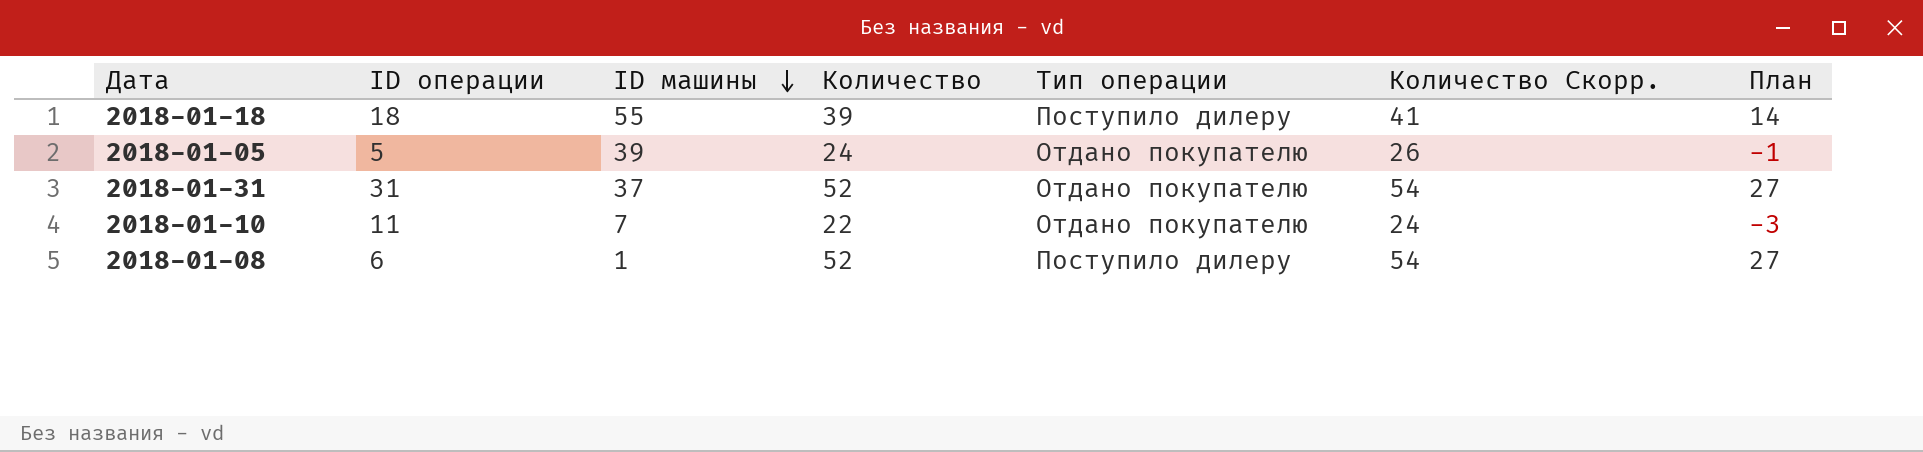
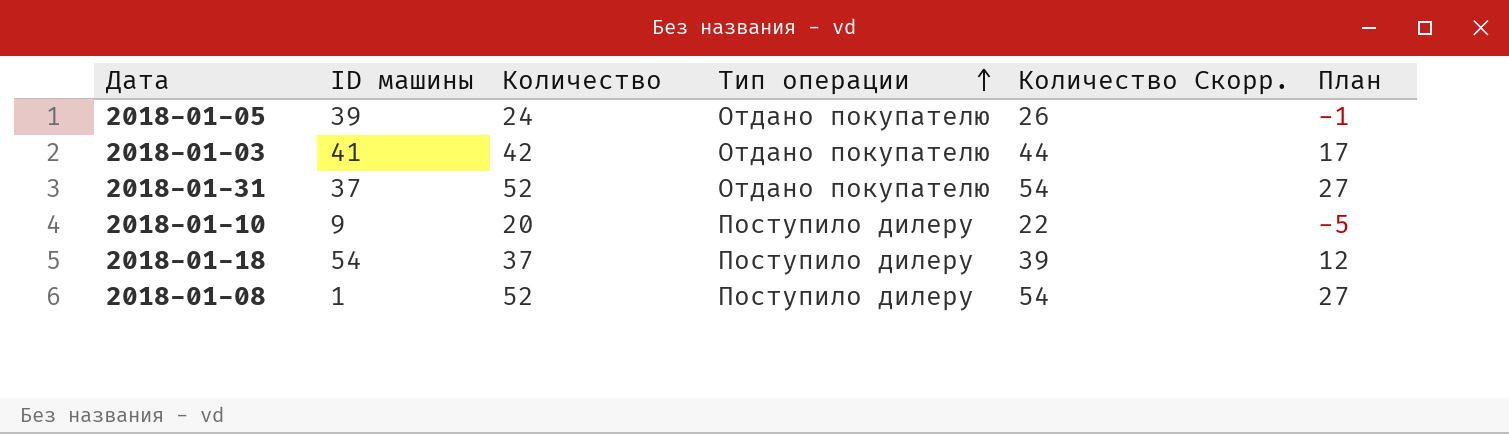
row order: ID машины descending -> Тип операции ascending
column ID операции | position: 2 -> none
row 2018-01-03: none -> 41 | 42 | Отдано покупателю | 44 | 17
2018-01-10 | ID машины: 7 -> 9
2018-01-10 | Количество: 22 -> 20
2018-01-10 | Тип операции: Отдано покупателю -> Поступило дилеру
2018-01-10 | Количество Скорр.: 24 -> 22
2018-01-10 | План: -3 -> -5
2018-01-18 | ID машины: 55 -> 54
2018-01-18 | Количество: 39 -> 37
2018-01-18 | Количество Скорр.: 41 -> 39
2018-01-18 | План: 14 -> 12

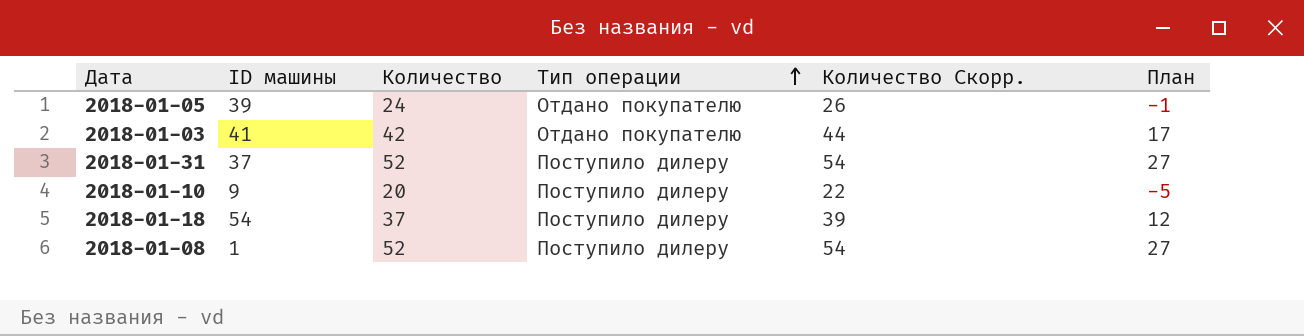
2018-01-31 | Тип операции: Отдано покупателю -> Поступило дилеру

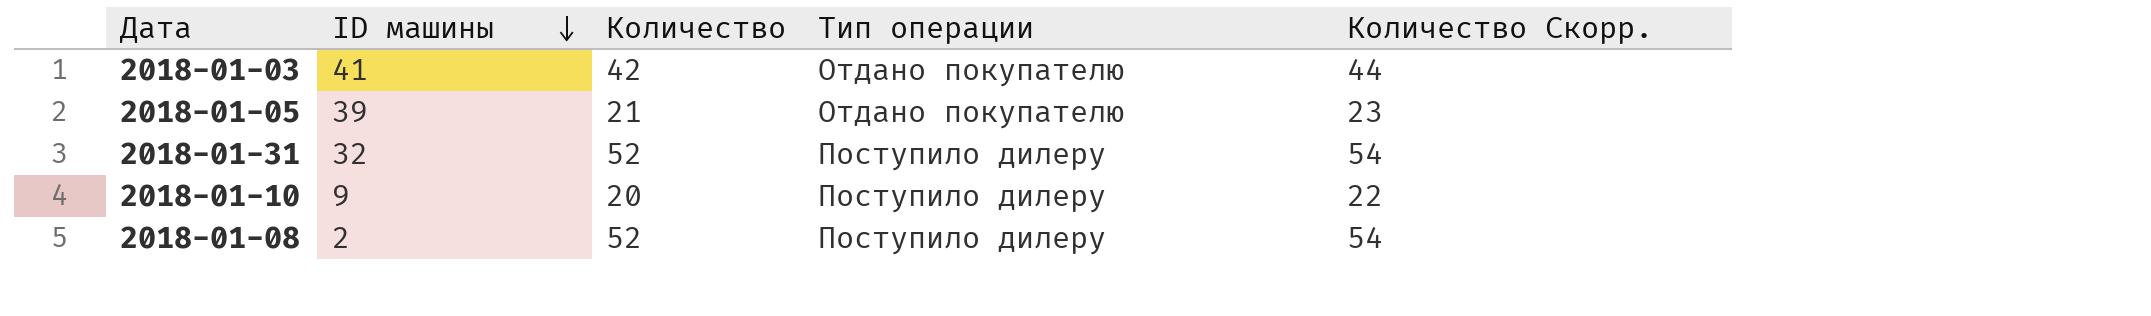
row order: Тип операции ascending -> ID машины descending
column План | formula: [Количество] - 25 -> none
row 2018-01-18: 54 | 37 | Поступило дилеру | 39 | 12 -> none
2018-01-05 | Количество: 24 -> 21
2018-01-05 | Количество Скорр.: 26 -> 23
2018-01-31 | ID машины: 37 -> 32
2018-01-08 | ID машины: 1 -> 2

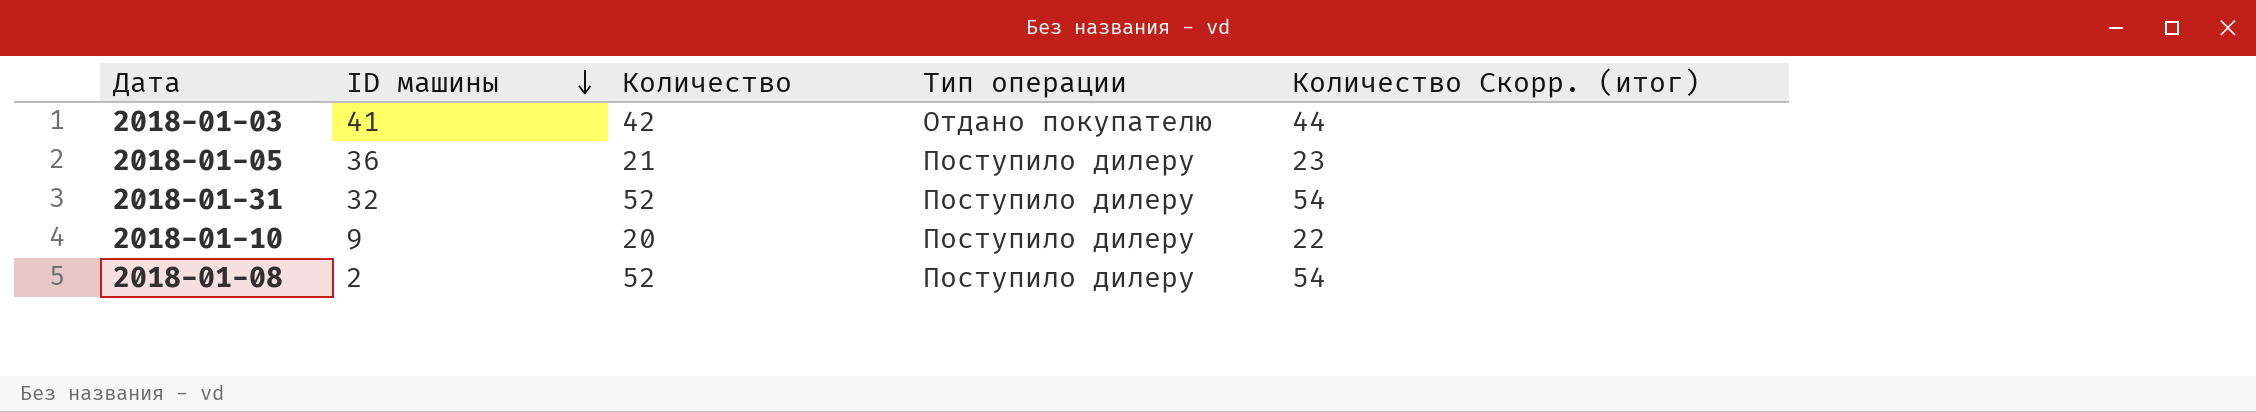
column name: Количество Скорр. -> Количество Скорр. (итог)
2018-01-05 | ID машины: 39 -> 36
2018-01-05 | Тип операции: Отдано покупателю -> Поступило дилеру

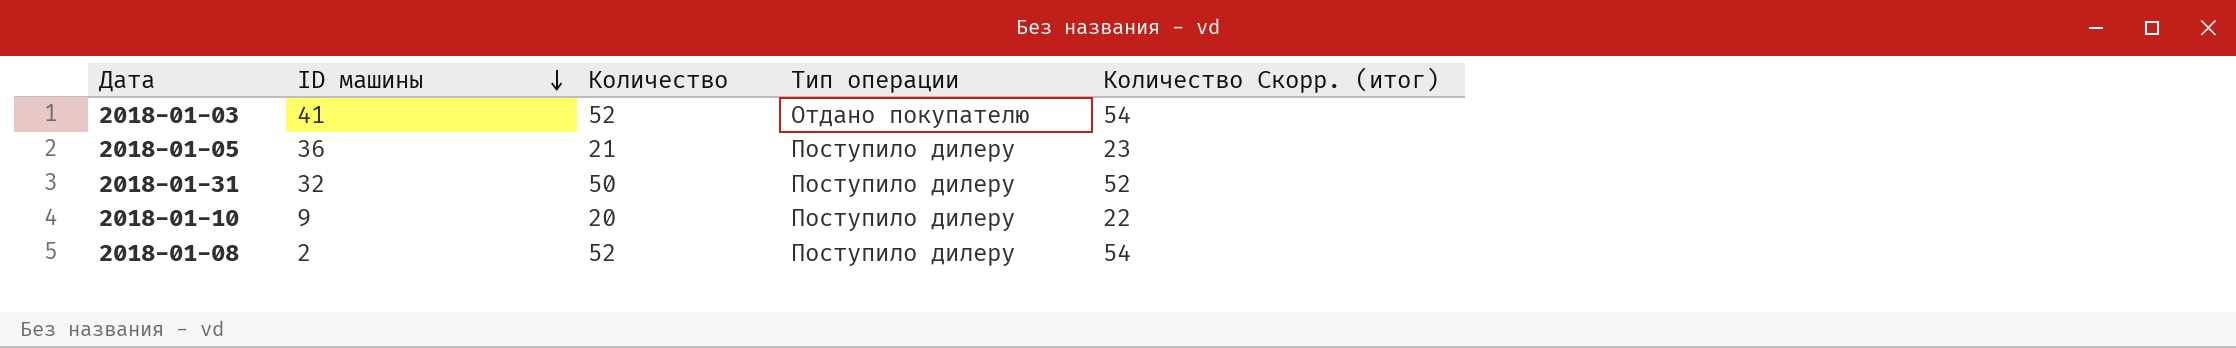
2018-01-03 | Количество: 42 -> 52
2018-01-03 | Количество Скорр. (итог): 44 -> 54
2018-01-31 | Количество: 52 -> 50
2018-01-31 | Количество Скорр. (итог): 54 -> 52

